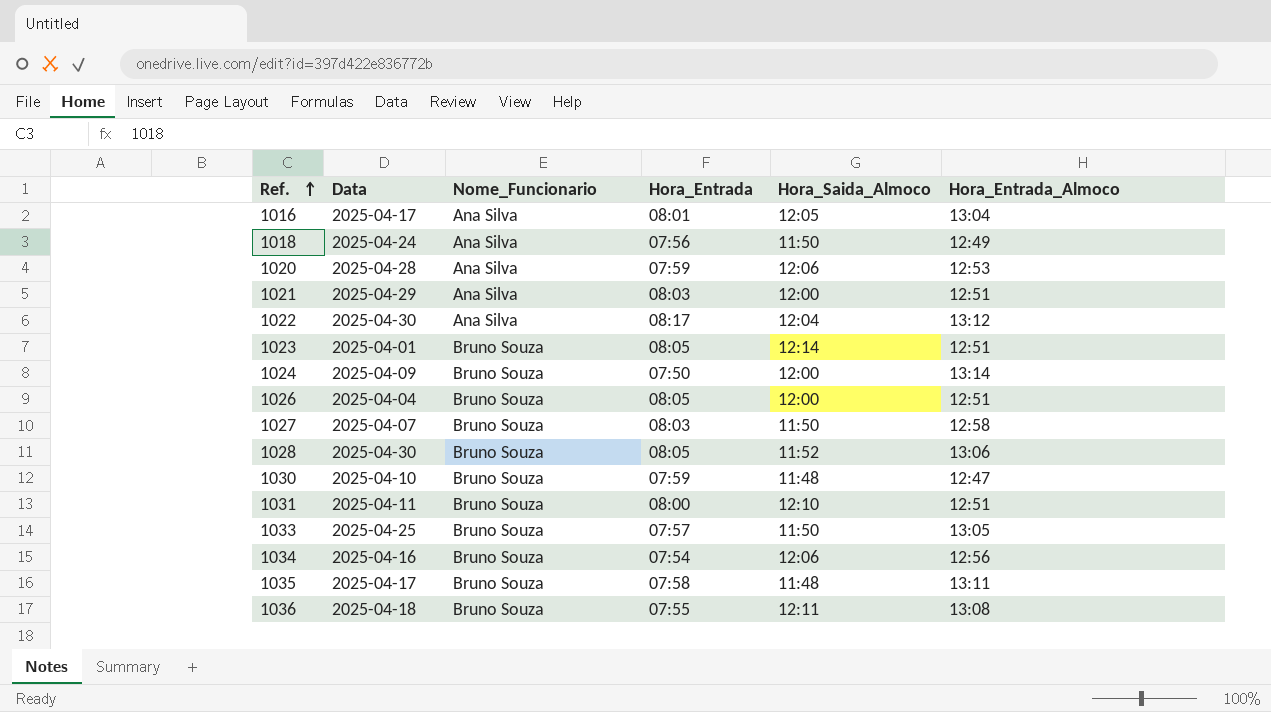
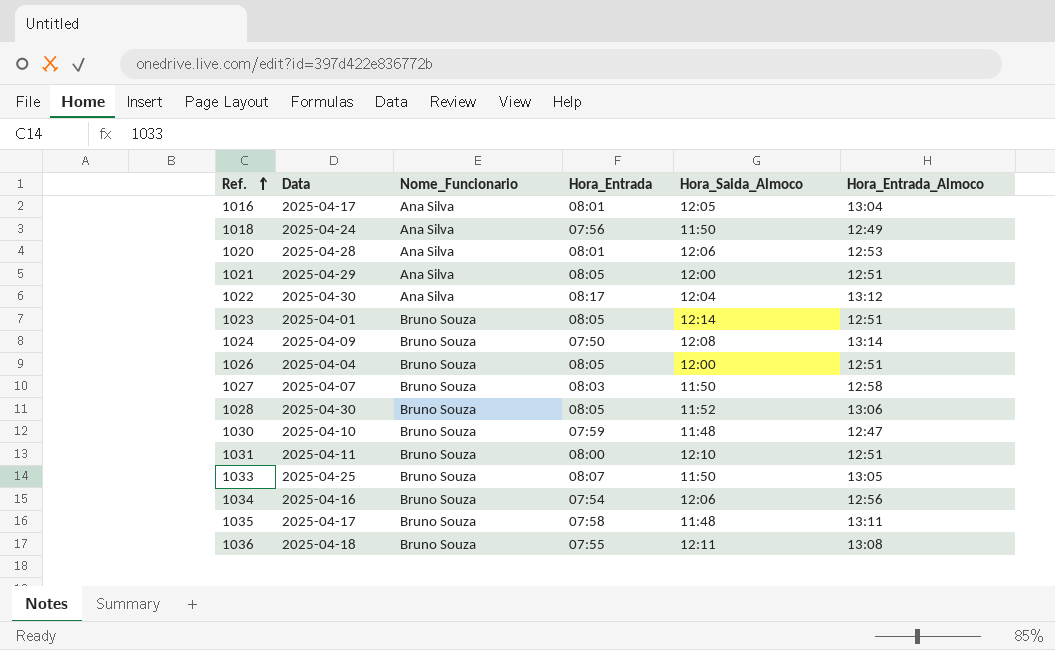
1020 | Hora_Entrada: 07:59 -> 08:01
1021 | Hora_Entrada: 08:03 -> 08:05
1024 | Hora_Saida_Almoco: 12:00 -> 12:08
1033 | Hora_Entrada: 07:57 -> 08:07

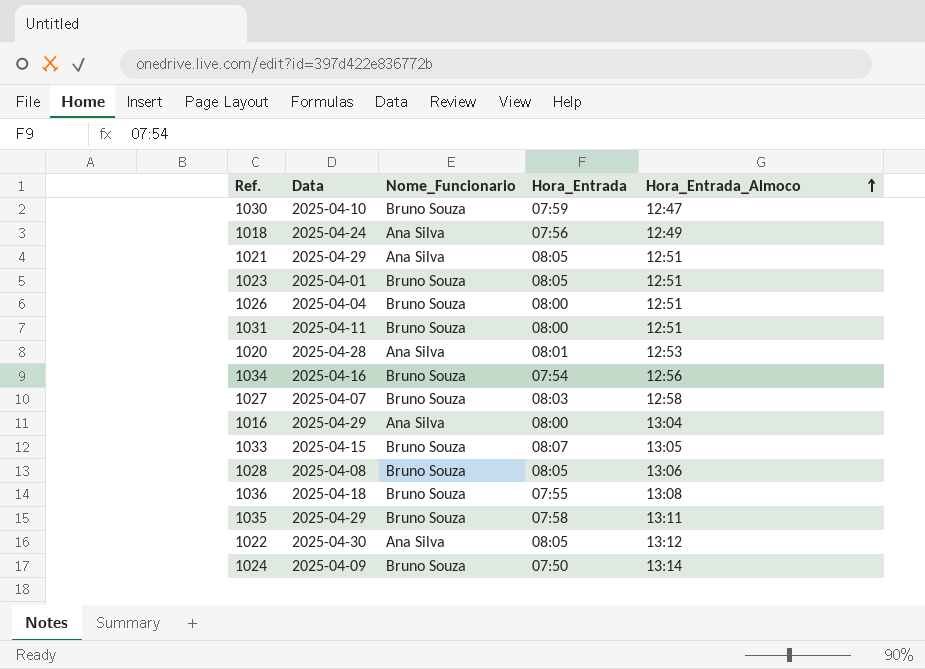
row order: Ref. ascending -> Hora_Entrada_Almoco ascending
column Hora_Saida_Almoco | position: 5 -> none
1026 | Hora_Entrada: 08:05 -> 08:00
1016 | Data: 2025-04-17 -> 2025-04-29
1016 | Hora_Entrada: 08:01 -> 08:00
1033 | Data: 2025-04-25 -> 2025-04-15
1028 | Data: 2025-04-30 -> 2025-04-08
1035 | Data: 2025-04-17 -> 2025-04-29
1022 | Hora_Entrada: 08:17 -> 08:05

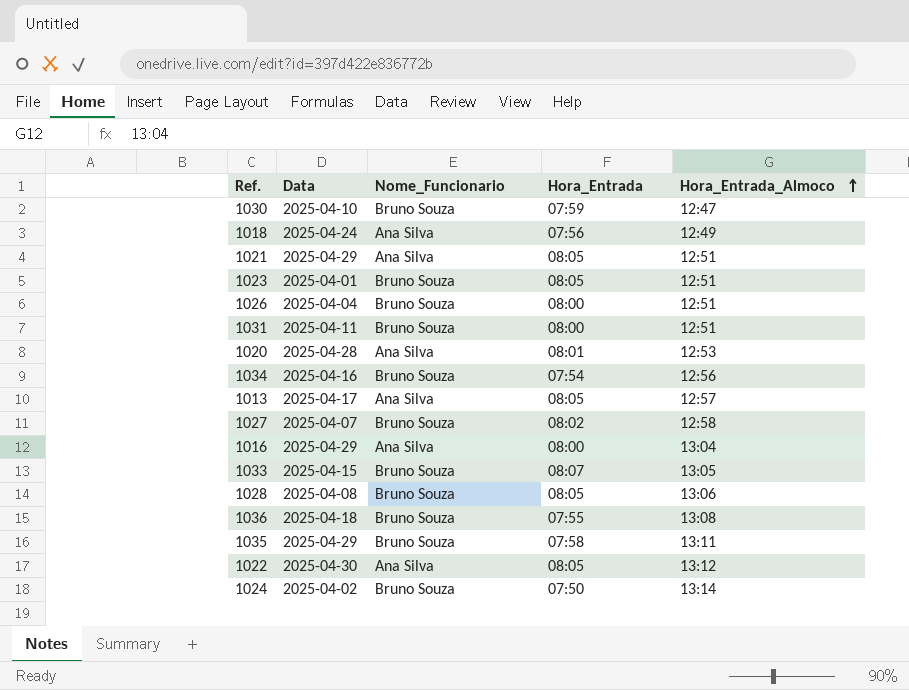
row 1013: none -> 2025-04-17 | Ana Silva | 08:05 | 12:57
1027 | Hora_Entrada: 08:03 -> 08:02
1024 | Data: 2025-04-09 -> 2025-04-02

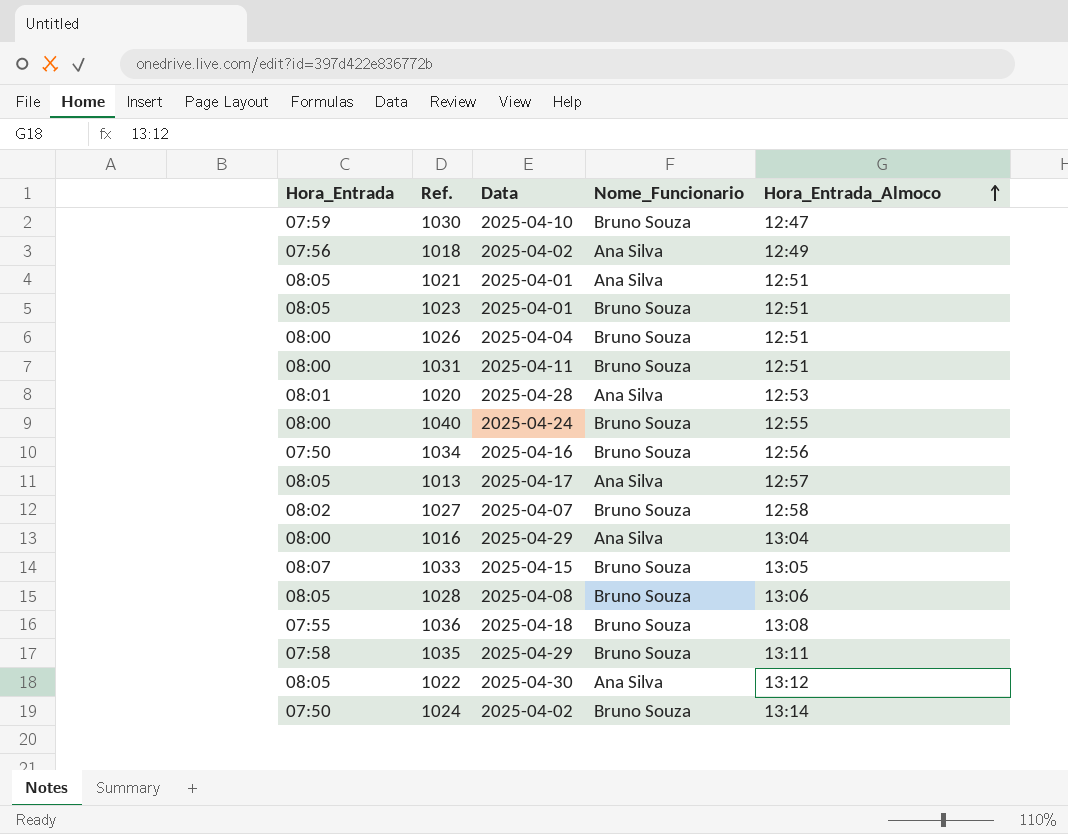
column Hora_Entrada | position: 4 -> 1
1018 | Data: 2025-04-24 -> 2025-04-02
1021 | Data: 2025-04-29 -> 2025-04-01
row 1040: none -> 08:00 | 2025-04-24 | Bruno Souza | 12:55
1034 | Hora_Entrada: 07:54 -> 07:50

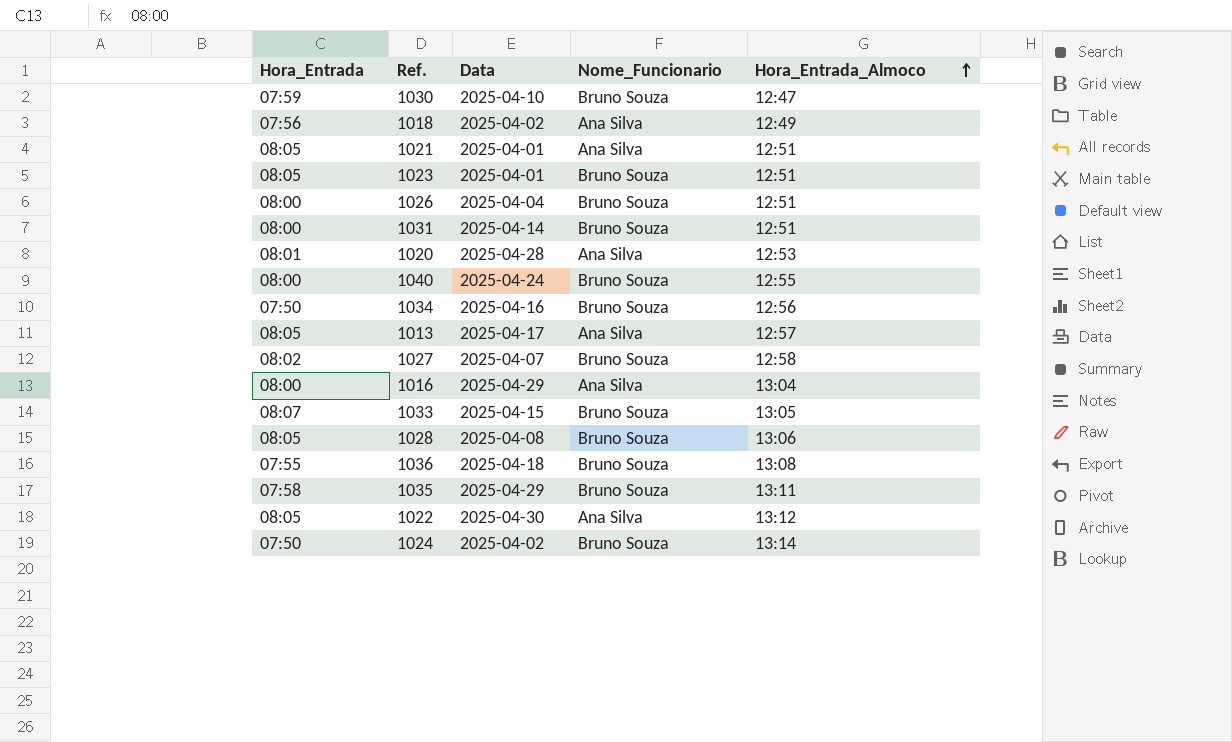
1031 | Data: 2025-04-11 -> 2025-04-14

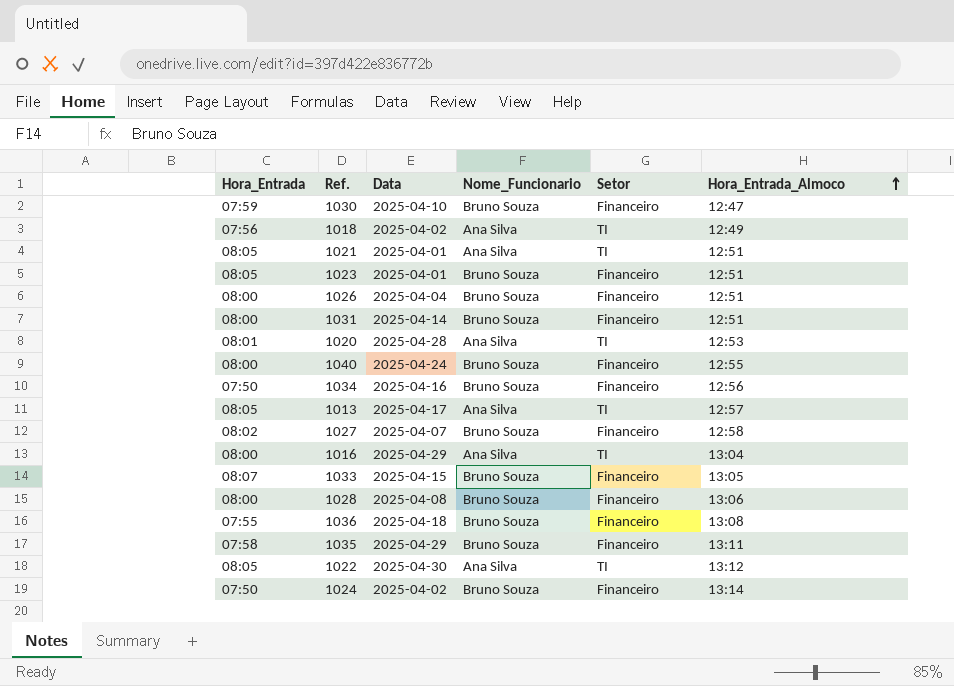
column Setor | position: none -> 5
1028 | Hora_Entrada: 08:05 -> 08:00

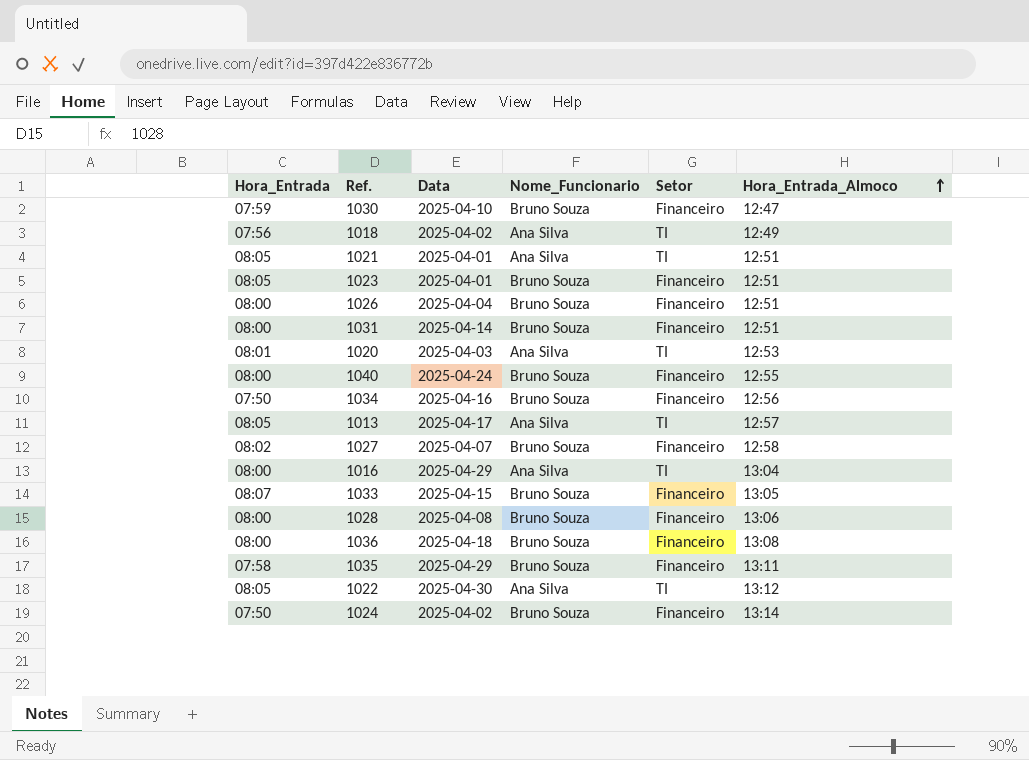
1020 | Data: 2025-04-28 -> 2025-04-03
1036 | Hora_Entrada: 07:55 -> 08:00

